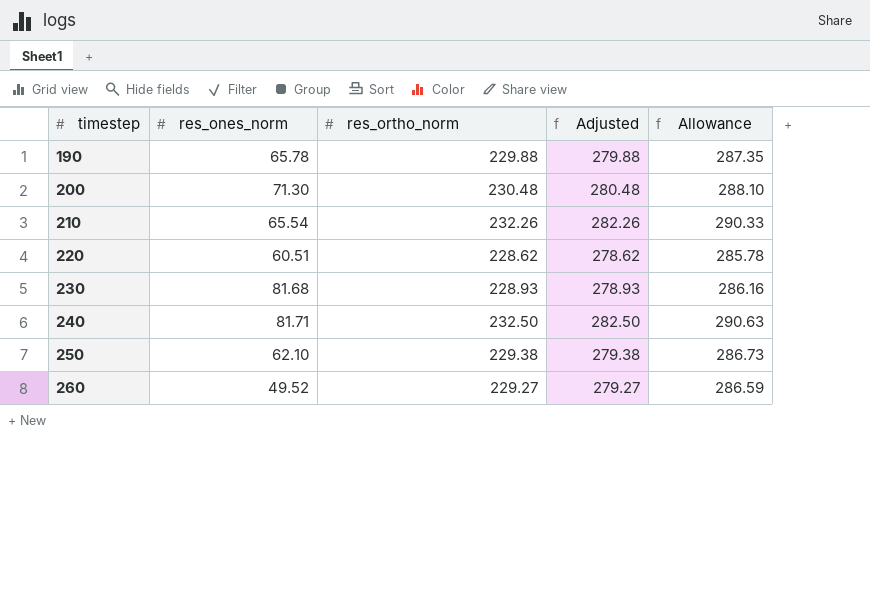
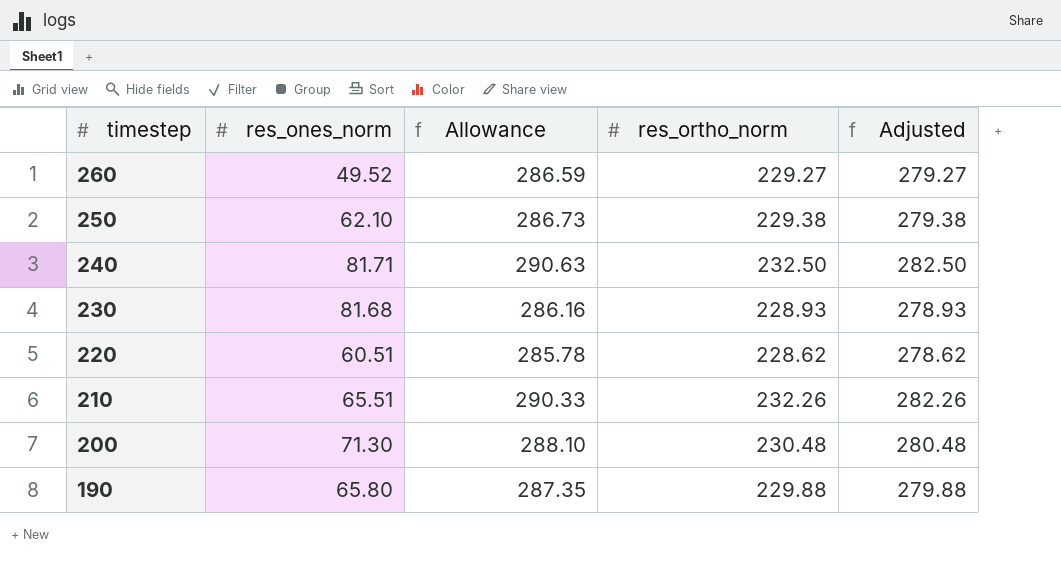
row order: timestep ascending -> timestep descending
column Allowance | position: 5 -> 3
210 | res_ones_norm: 65.54 -> 65.51
190 | res_ones_norm: 65.78 -> 65.80

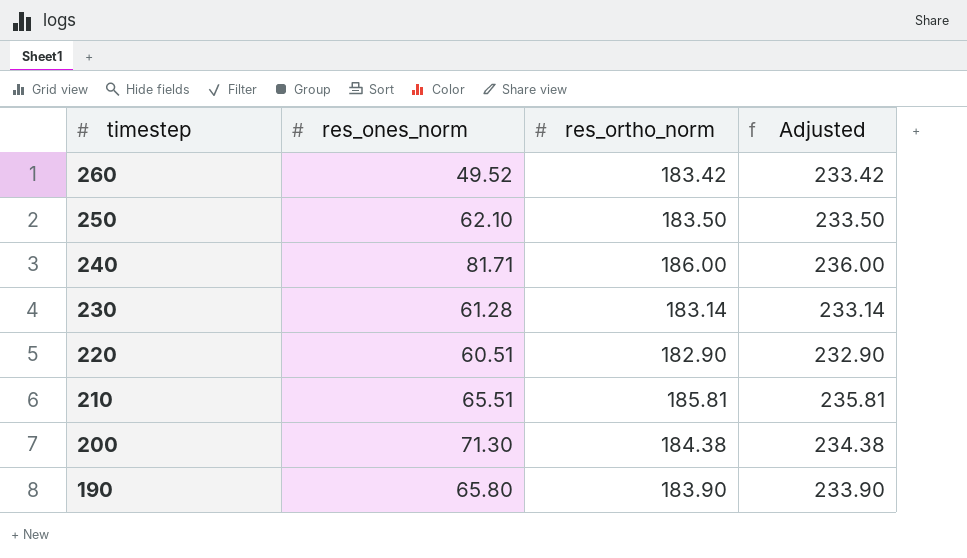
column Allowance | formula: [res_ortho_norm] * 1.25 -> none
260 | res_ortho_norm: 229.27 -> 183.42
260 | Adjusted: 279.27 -> 233.42
250 | res_ortho_norm: 229.38 -> 183.50
250 | Adjusted: 279.38 -> 233.50
240 | res_ortho_norm: 232.50 -> 186.00
240 | Adjusted: 282.50 -> 236.00
230 | res_ones_norm: 81.68 -> 61.28
230 | res_ortho_norm: 228.93 -> 183.14
230 | Adjusted: 278.93 -> 233.14
220 | res_ortho_norm: 228.62 -> 182.90
220 | Adjusted: 278.62 -> 232.90
210 | res_ortho_norm: 232.26 -> 185.81
210 | Adjusted: 282.26 -> 235.81
200 | res_ortho_norm: 230.48 -> 184.38
200 | Adjusted: 280.48 -> 234.38
190 | res_ortho_norm: 229.88 -> 183.90
190 | Adjusted: 279.88 -> 233.90

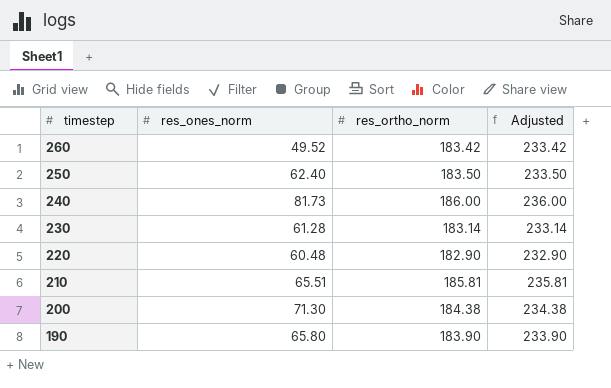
250 | res_ones_norm: 62.10 -> 62.40
240 | res_ones_norm: 81.71 -> 81.73
220 | res_ones_norm: 60.51 -> 60.48

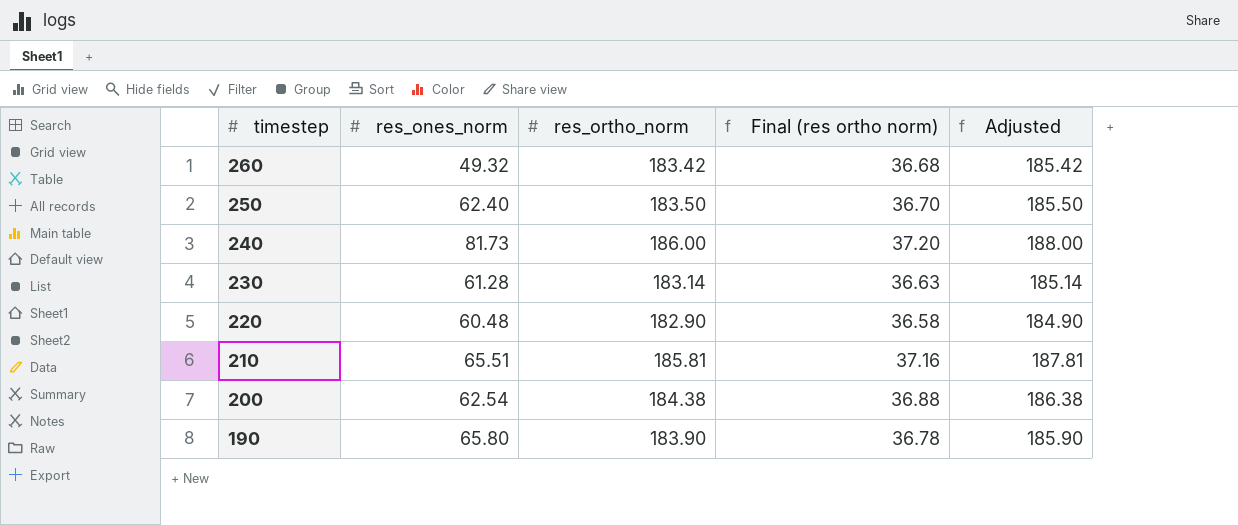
column Final (res ortho norm) | formula: none -> [res_ortho_norm] * 0.2
column Adjusted | formula: [res_ortho_norm] + 50 -> [res_ortho_norm] + 2
260 | res_ones_norm: 49.52 -> 49.32
200 | res_ones_norm: 71.30 -> 62.54

